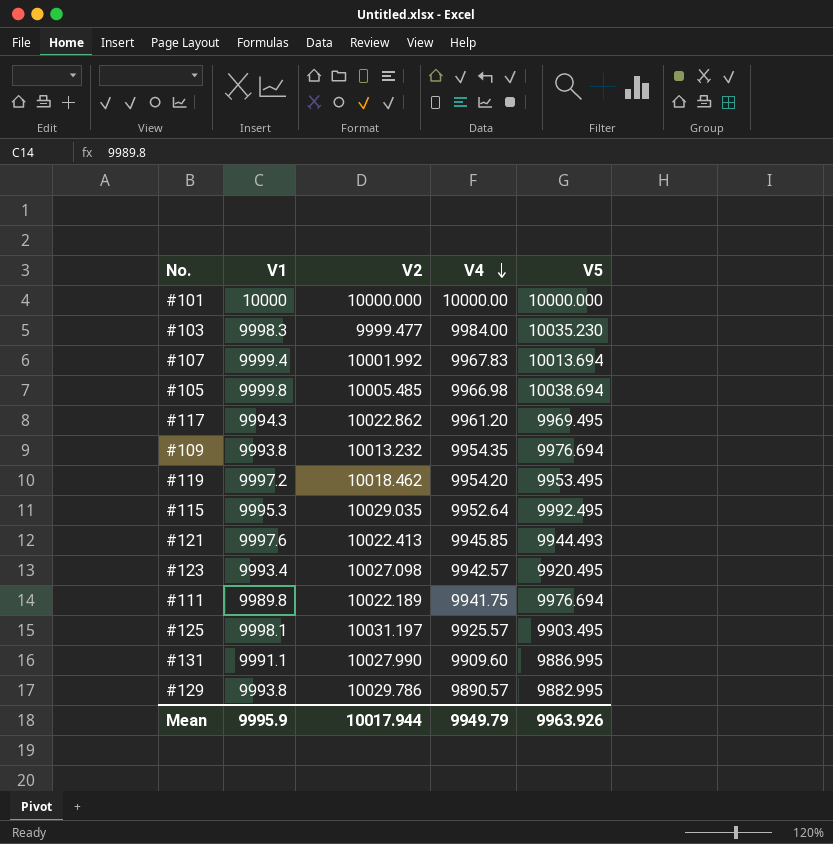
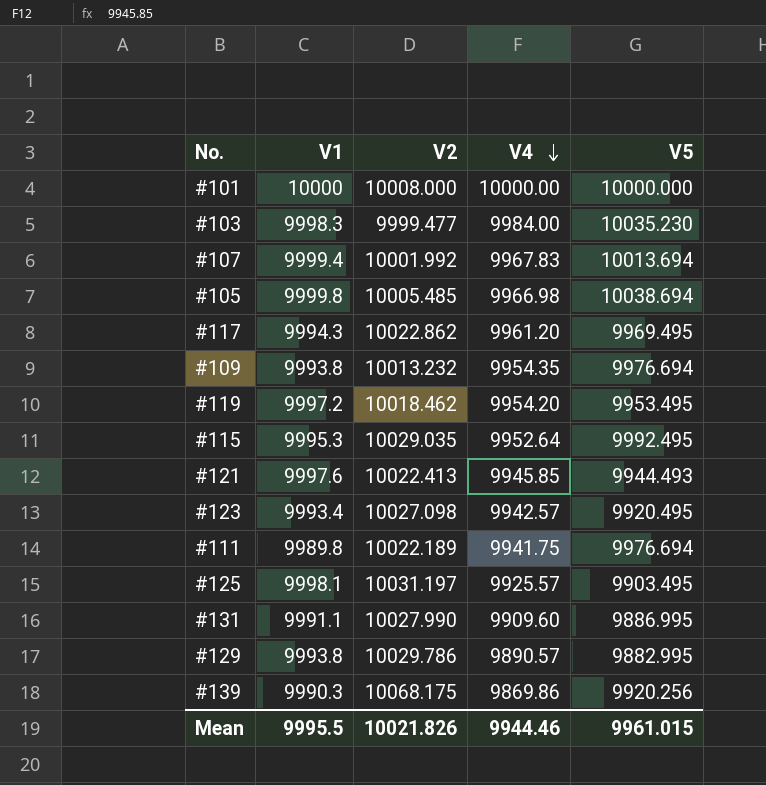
#101 | V2: 10000.000 -> 10008.000
row #139: none -> 9990.3 | 10068.175 | 9869.86 | 9920.256
Mean | V1: 9995.9 -> 9995.5
Mean | V2: 10017.944 -> 10021.826
Mean | V4: 9949.79 -> 9944.46
Mean | V5: 9963.926 -> 9961.015

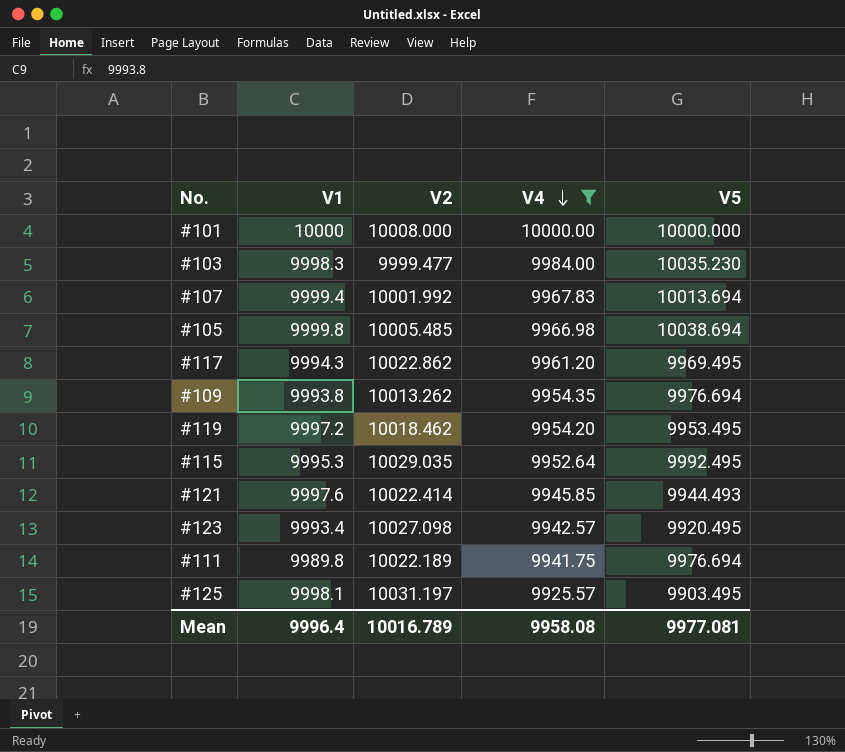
filter: none -> V4 >= 9925.57
#109 | V2: 10013.232 -> 10013.262
#121 | V2: 10022.413 -> 10022.414
Mean | V1: 9995.5 -> 9996.4
Mean | V2: 10021.826 -> 10016.789
Mean | V4: 9944.46 -> 9958.08
Mean | V5: 9961.015 -> 9977.081

